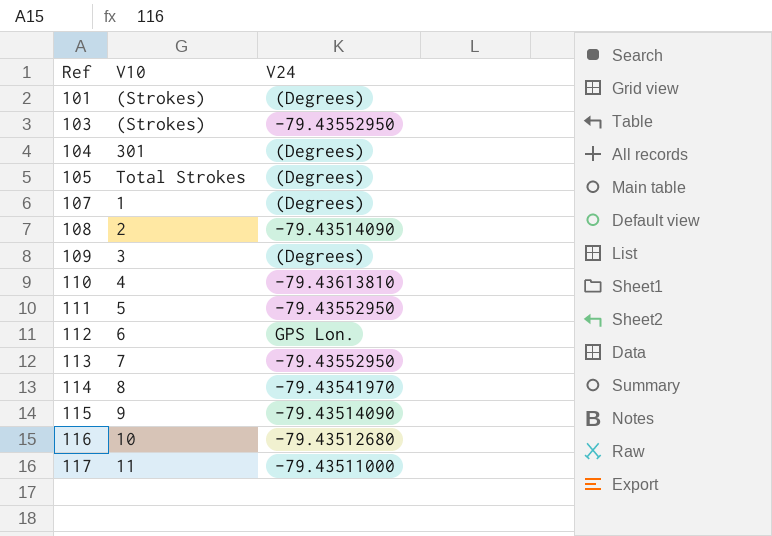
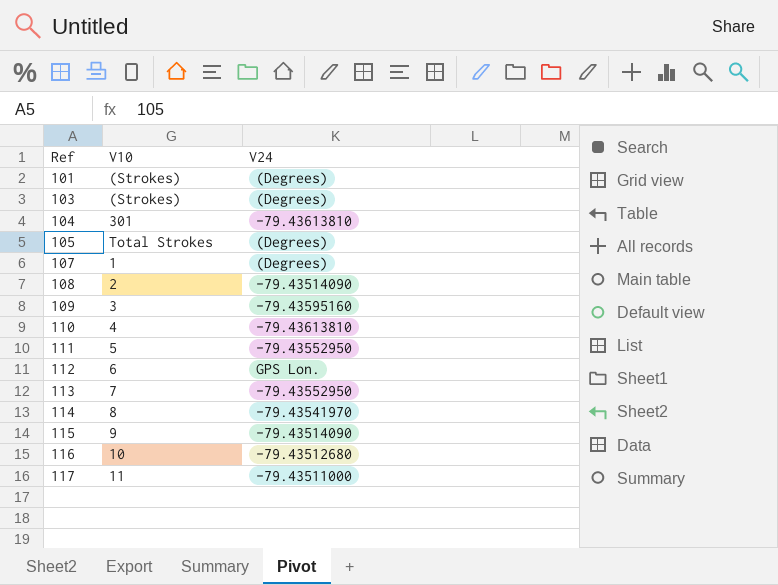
103 | V24: -79.43552950 -> (Degrees)
104 | V24: (Degrees) -> -79.43613810
109 | V24: (Degrees) -> -79.43595160

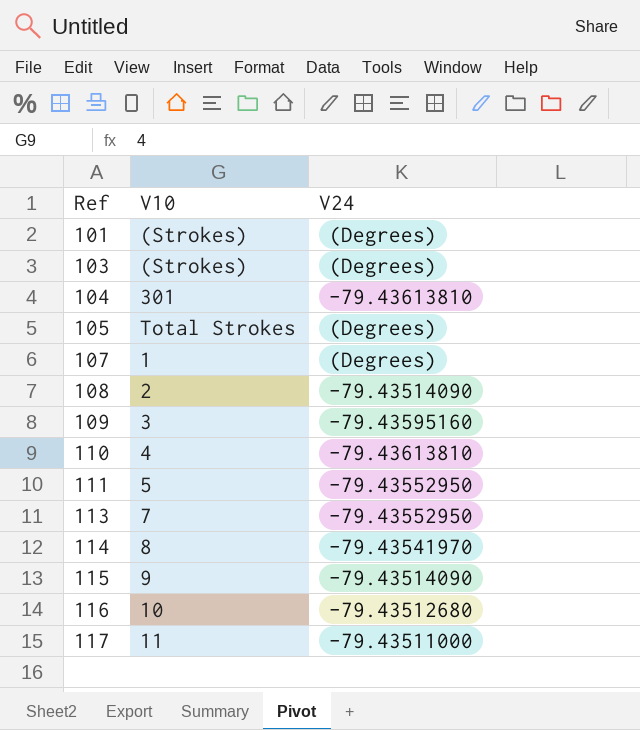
row 112: 6 | GPS Lon. -> none

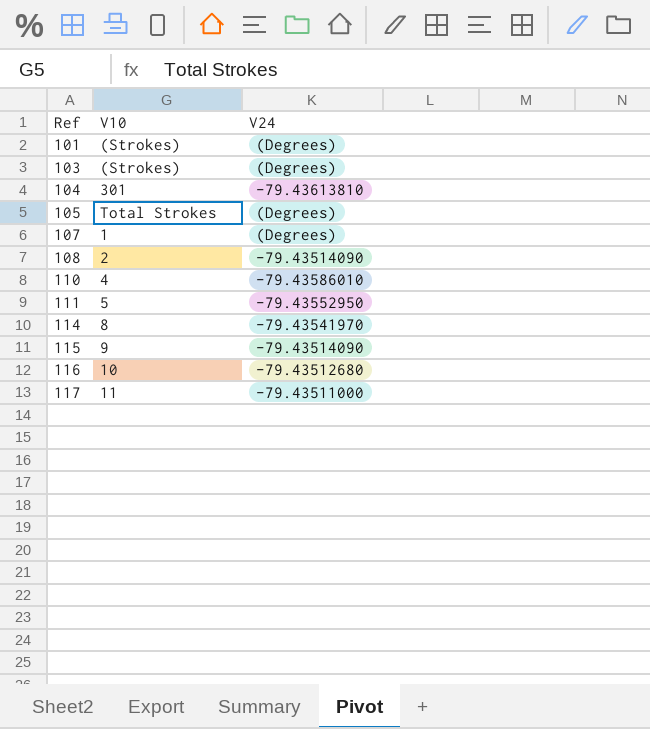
row 109: 3 | -79.43595160 -> none
row 113: 7 | -79.43552950 -> none
110 | V24: -79.43613810 -> -79.43586010

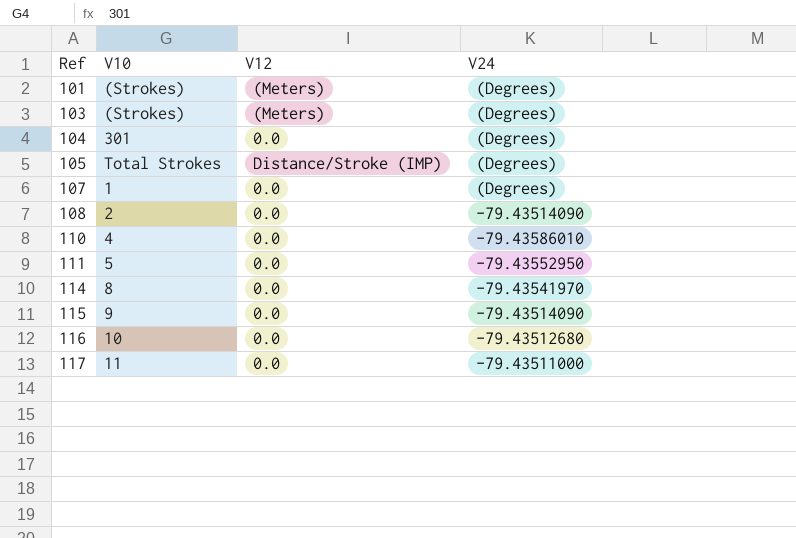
column V12 | position: none -> 3
104 | V24: -79.43613810 -> (Degrees)

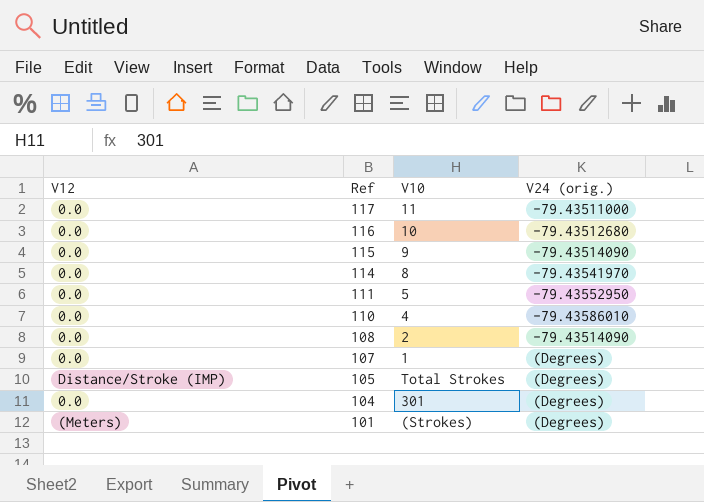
row order: Ref ascending -> Ref descending
column V12 | position: 3 -> 1
column name: V24 -> V24 (orig.)
row 103: (Strokes) | (Meters) | (Degrees) -> none

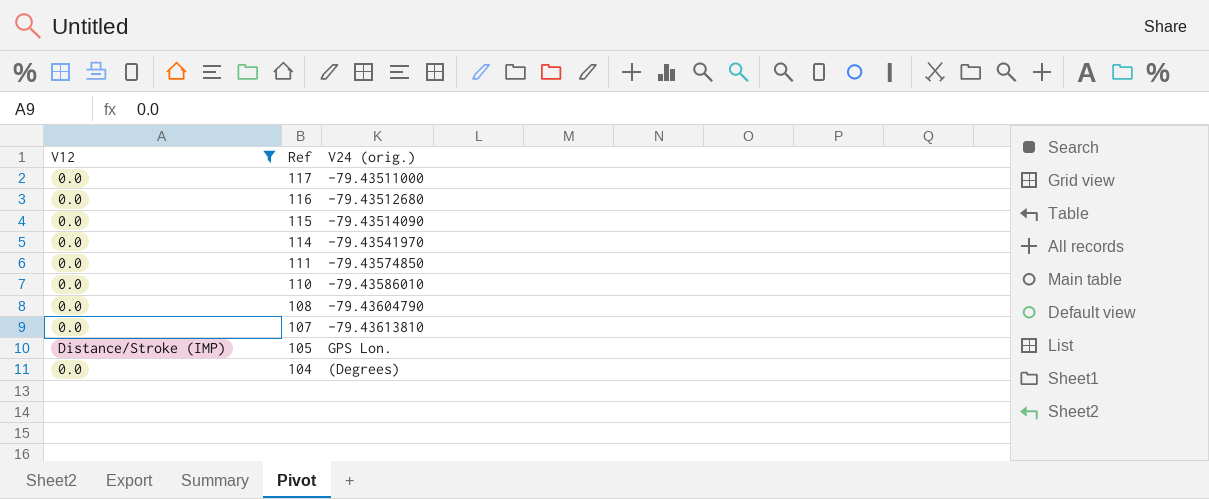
filter: none -> V12 != (Meters)
column V10 | position: 3 -> none
111 | V24 (orig.): -79.43552950 -> -79.43574850
108 | V24 (orig.): -79.43514090 -> -79.43604790
107 | V24 (orig.): (Degrees) -> -79.43613810
105 | V24 (orig.): (Degrees) -> GPS Lon.

